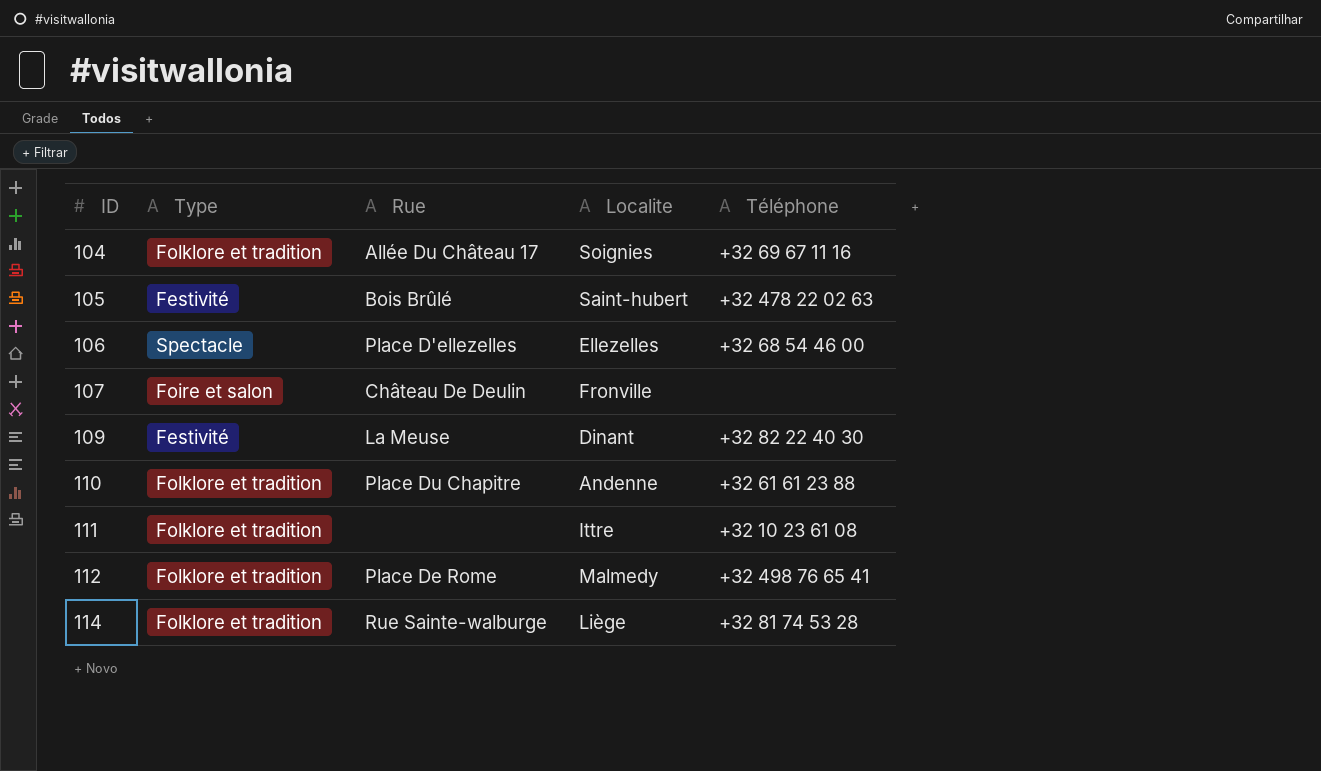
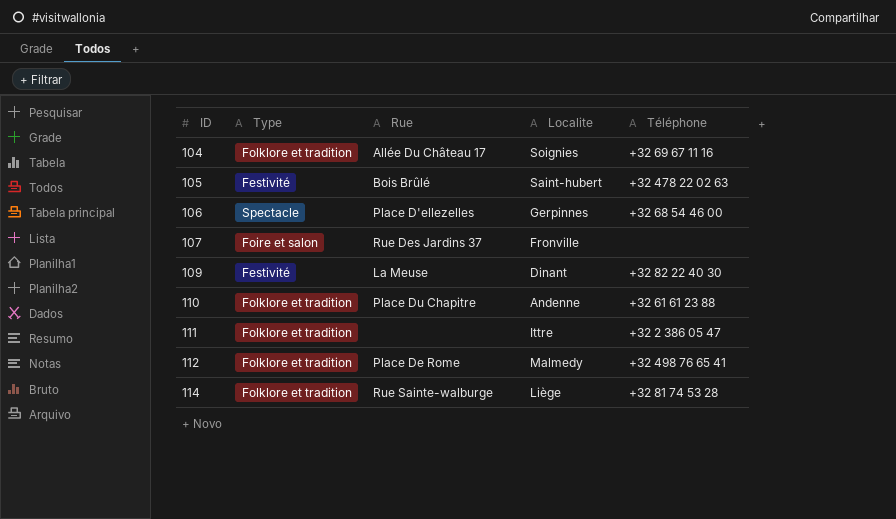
106 | Localite: Ellezelles -> Gerpinnes
107 | Rue: Château De Deulin -> Rue Des Jardins 37
111 | Téléphone: +32 10 23 61 08 -> +32 2 386 05 47

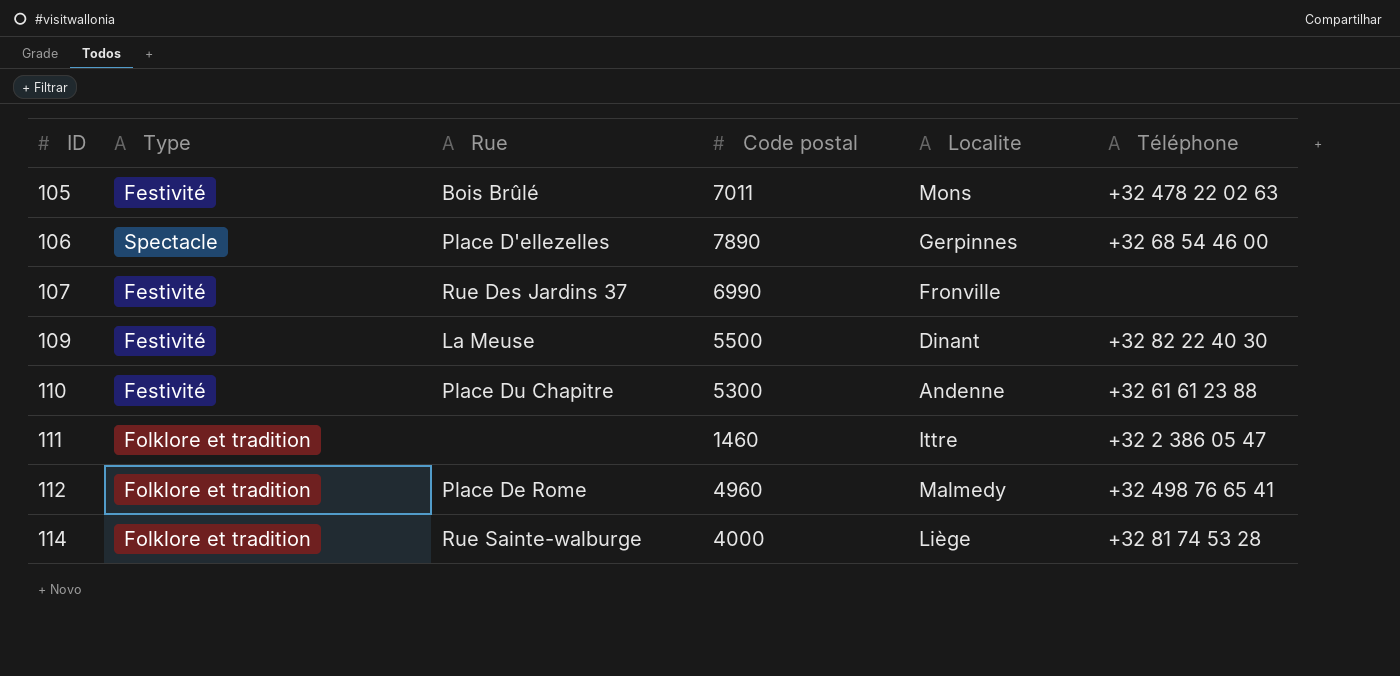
column Code postal | position: none -> 4
row 104: Folklore et tradition | Allée Du Château 17 | Soignies | +32 69 67 11 16 -> none
105 | Localite: Saint-hubert -> Mons
107 | Type: Foire et salon -> Festivité
110 | Type: Folklore et tradition -> Festivité

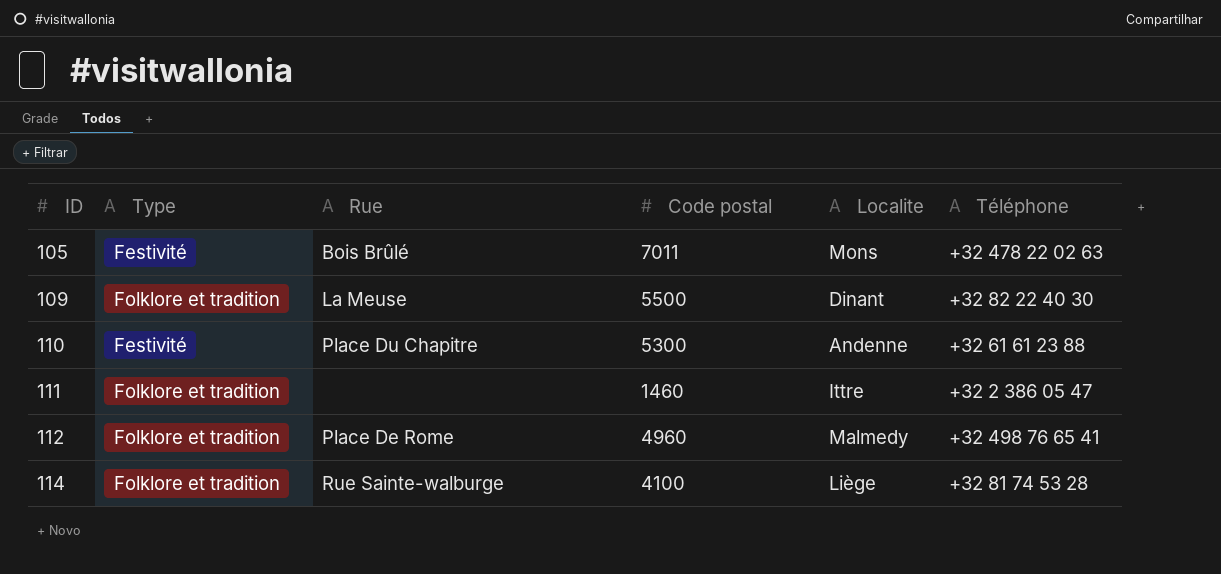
row 106: Spectacle | Place D'ellezelles | 7890 | Gerpinnes | +32 68 54 46 00 -> none
row 107: Festivité | Rue Des Jardins 37 | 6990 | Fronville | none -> none
109 | Type: Festivité -> Folklore et tradition
114 | Code postal: 4000 -> 4100

